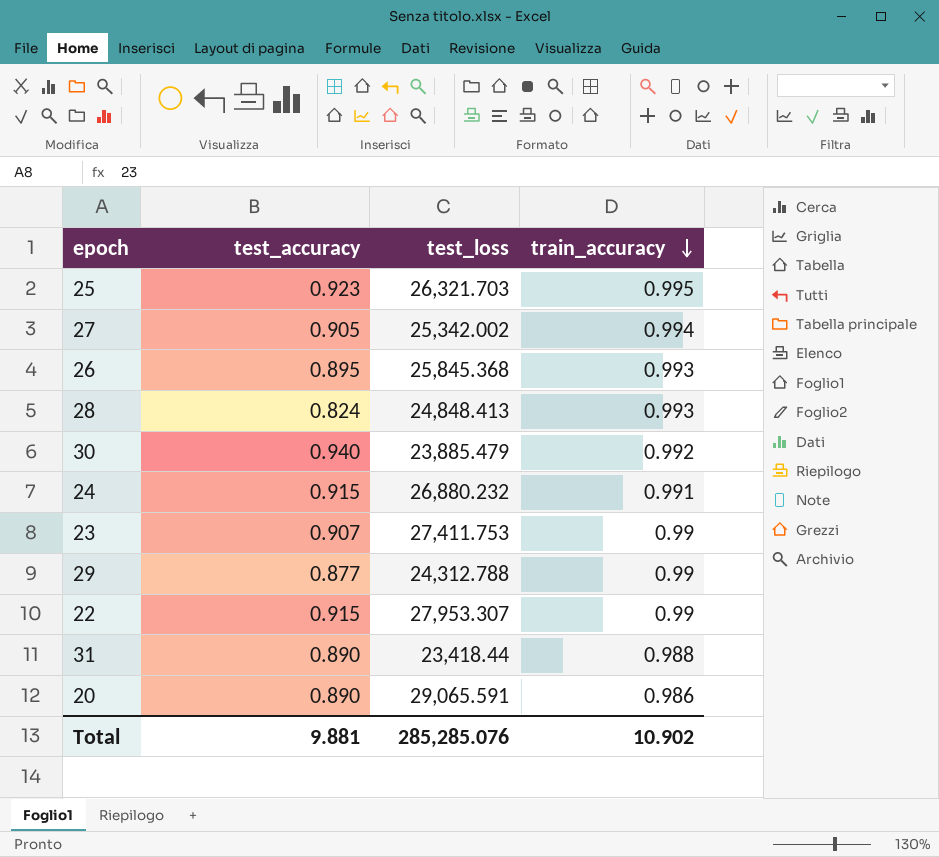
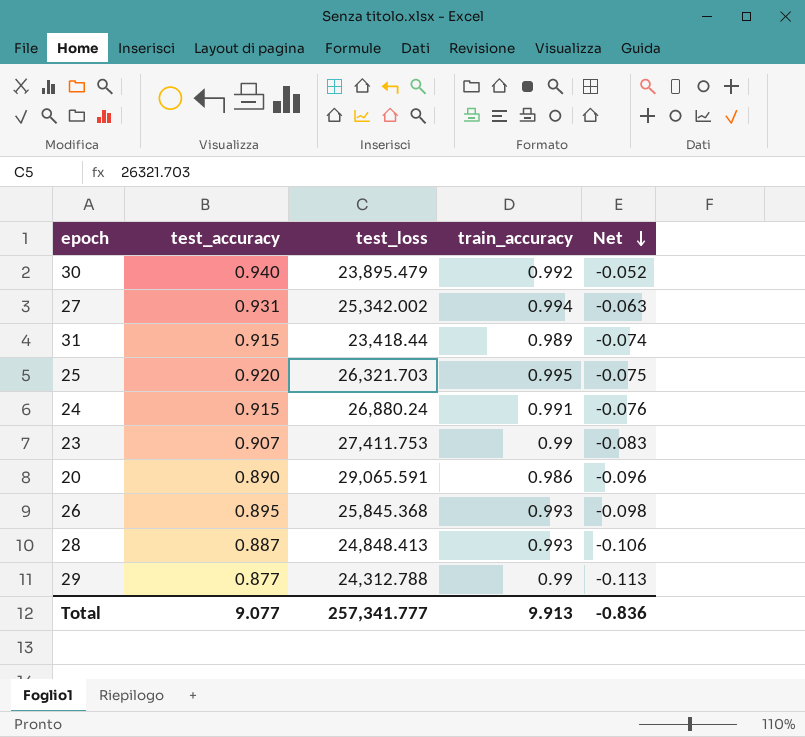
row order: train_accuracy descending -> Net descending
column Net | formula: none -> [test_accuracy] - [train_accuracy]
row 22: 0.915 | 27,953.307 | 0.99 -> none
30 | test_loss: 23,885.479 -> 23,895.479
27 | test_accuracy: 0.905 -> 0.931
31 | test_accuracy: 0.890 -> 0.915
31 | train_accuracy: 0.988 -> 0.989
25 | test_accuracy: 0.923 -> 0.920
24 | test_loss: 26,880.232 -> 26,880.24
28 | test_accuracy: 0.824 -> 0.887
Total | test_accuracy: 9.881 -> 9.077
Total | test_loss: 285,285.076 -> 257,341.777
Total | train_accuracy: 10.902 -> 9.913

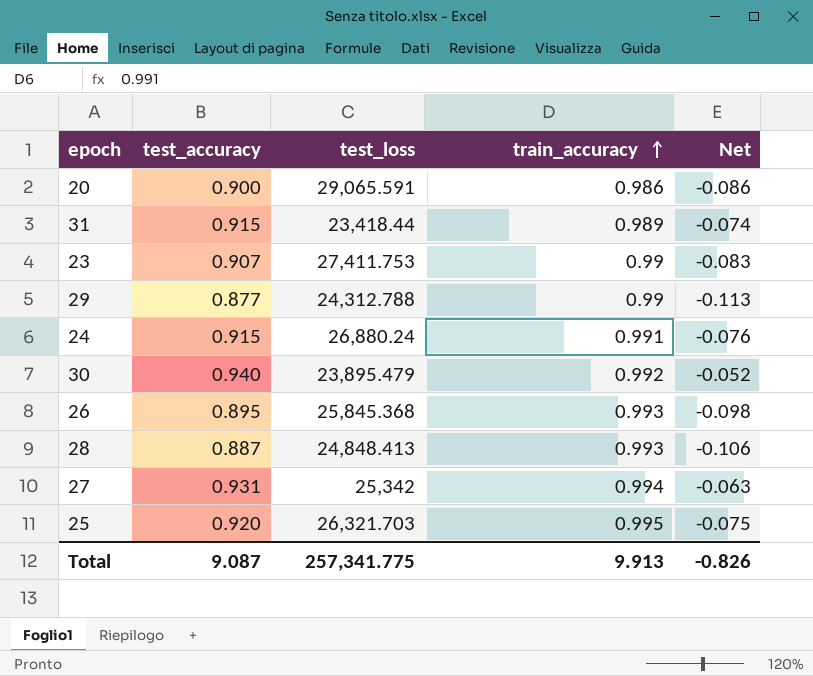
row order: Net descending -> train_accuracy ascending
20 | test_accuracy: 0.890 -> 0.900
20 | Net: -0.096 -> -0.086
27 | test_loss: 25,342.002 -> 25,342
Total | test_accuracy: 9.077 -> 9.087
Total | test_loss: 257,341.777 -> 257,341.775
Total | Net: -0.836 -> -0.826

